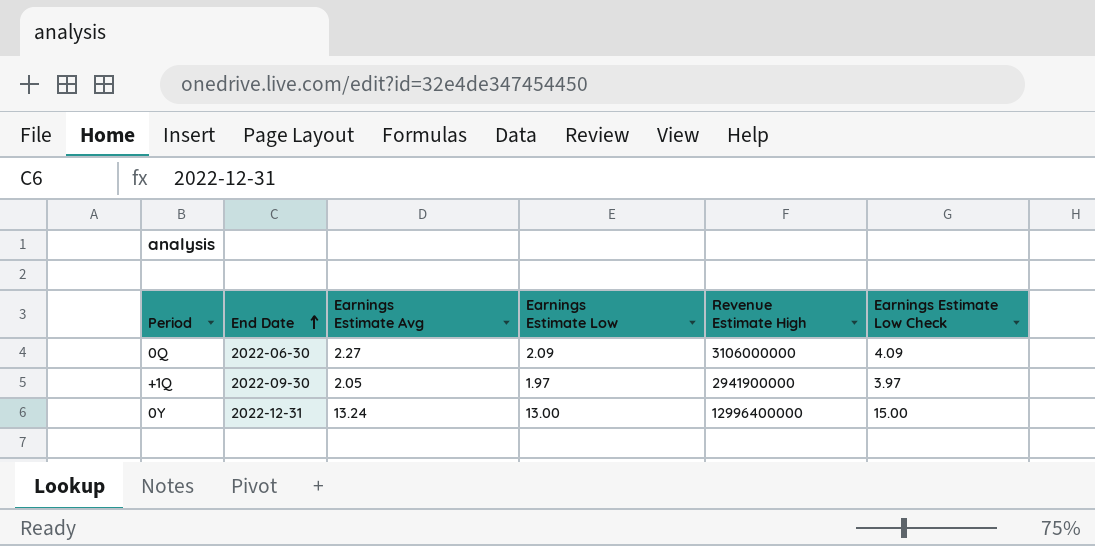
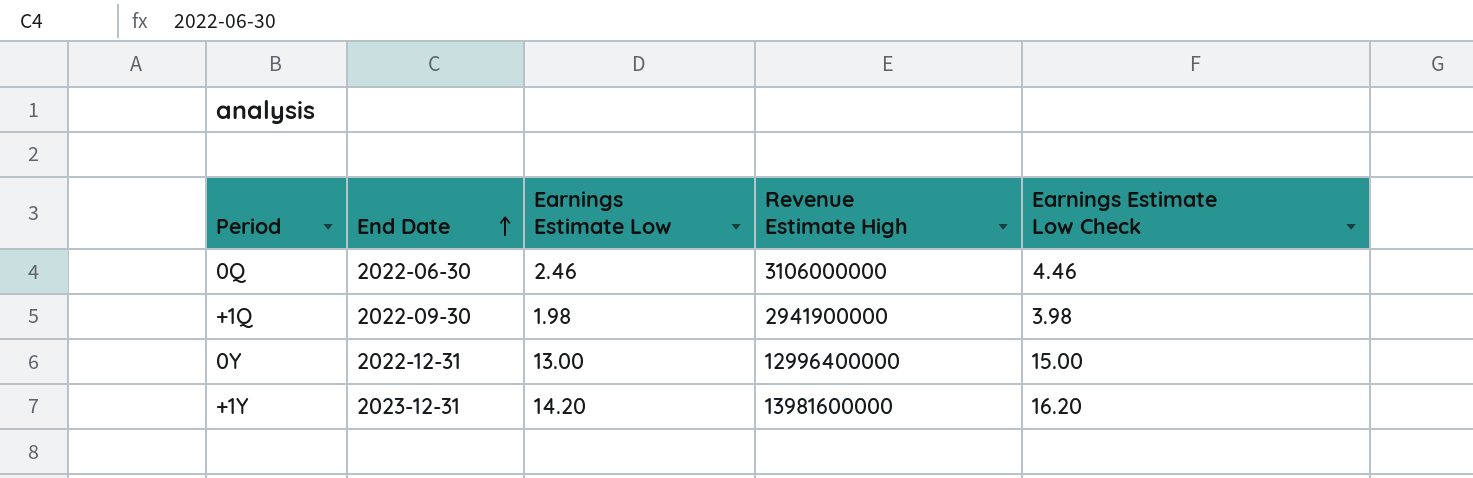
column Earnings Estimate Avg | position: 3 -> none
0Q | Earnings Estimate Low: 2.09 -> 2.46
0Q | Earnings Estimate Low Check: 4.09 -> 4.46
+1Q | Earnings Estimate Low: 1.97 -> 1.98
+1Q | Earnings Estimate Low Check: 3.97 -> 3.98
row +1Y: none -> 2023-12-31 | 14.20 | 13981600000 | 16.20

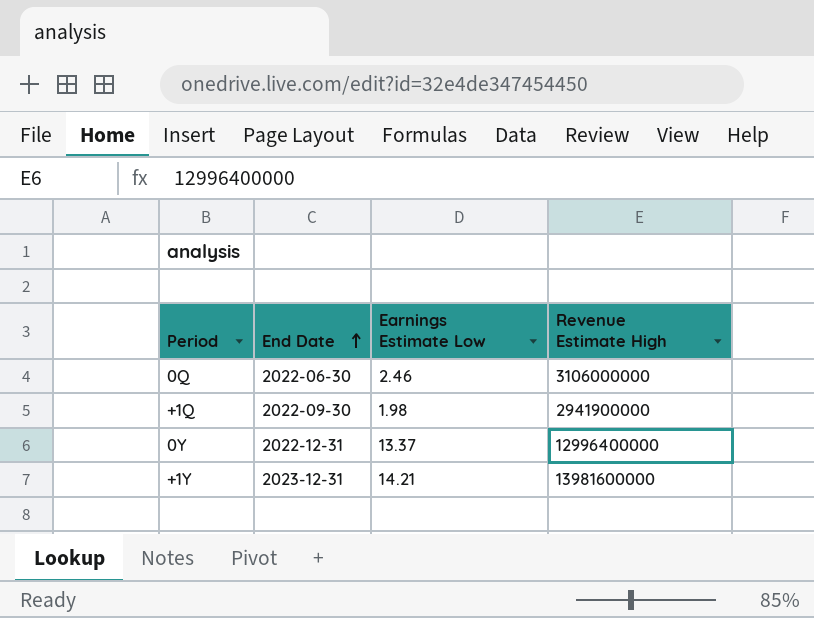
column Earnings Estimate Low Check | formula: [Earnings Estimate Low] + 2 -> none
0Y | Earnings Estimate Low: 13.00 -> 13.37
+1Y | Earnings Estimate Low: 14.20 -> 14.21

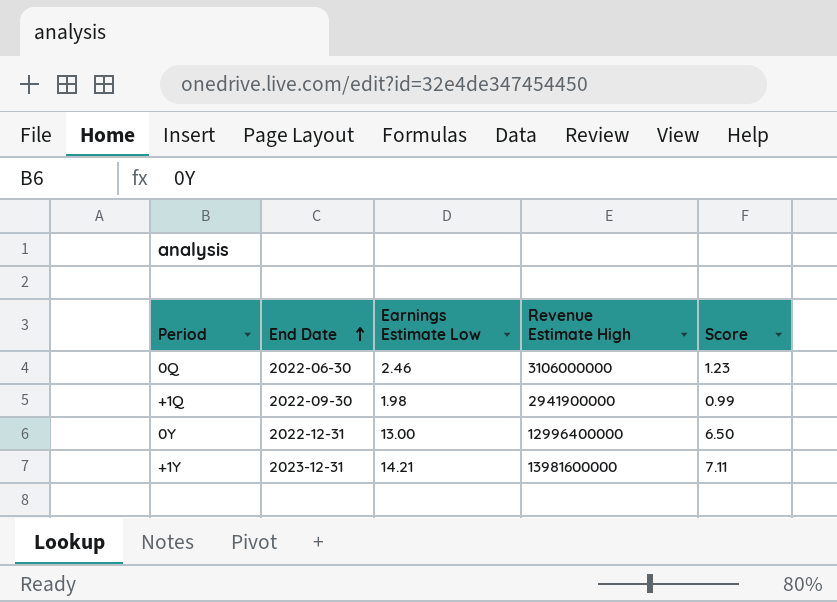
column Score | formula: none -> [Earnings Estimate Low] * 0.5
0Y | Earnings Estimate Low: 13.37 -> 13.00

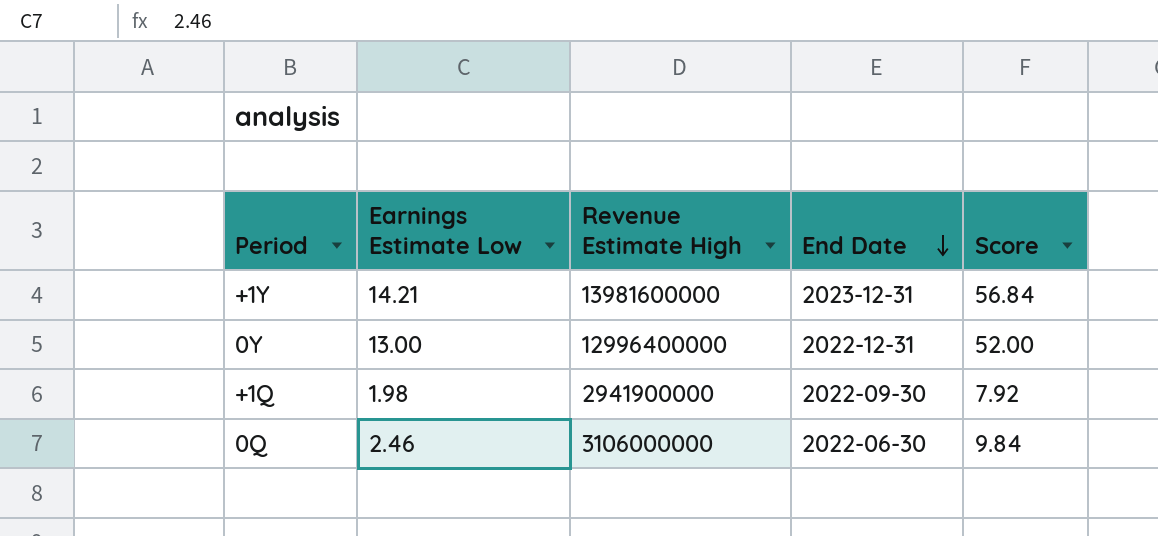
row order: End Date ascending -> End Date descending
column End Date | position: 2 -> 4
column Score | formula: [Earnings Estimate Low] * 0.5 -> [Earnings Estimate Low] * 4

